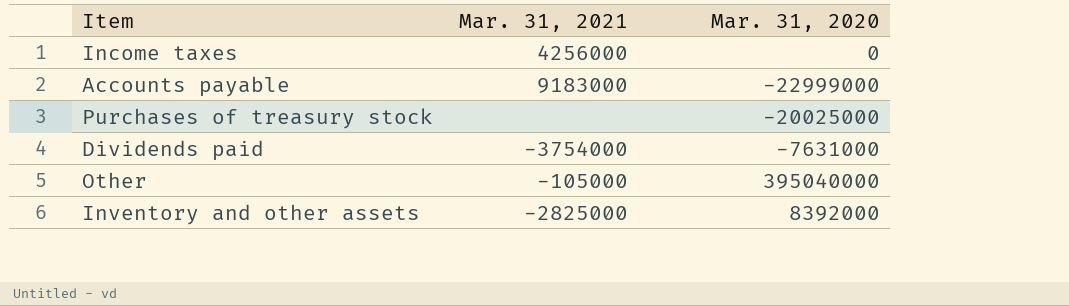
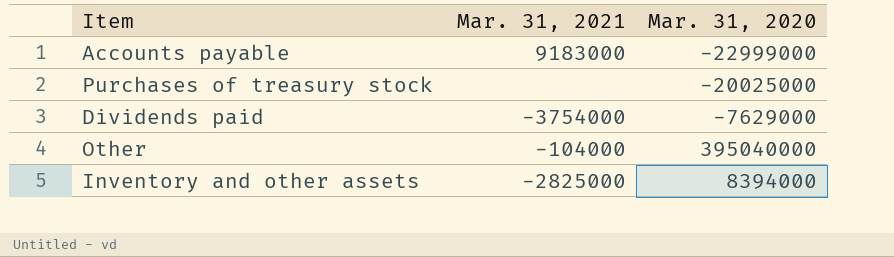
row Income taxes: 4256000 | 0 -> none
Dividends paid | Mar. 31, 2020: -7631000 -> -7629000
Other | Mar. 31, 2021: -105000 -> -104000
Inventory and other assets | Mar. 31, 2020: 8392000 -> 8394000

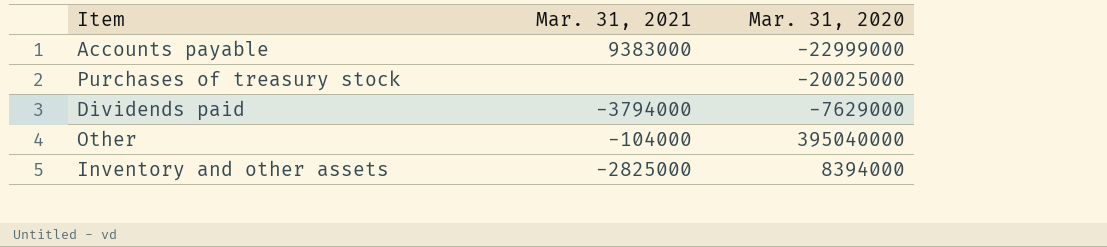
Accounts payable | Mar. 31, 2021: 9183000 -> 9383000
Dividends paid | Mar. 31, 2021: -3754000 -> -3794000

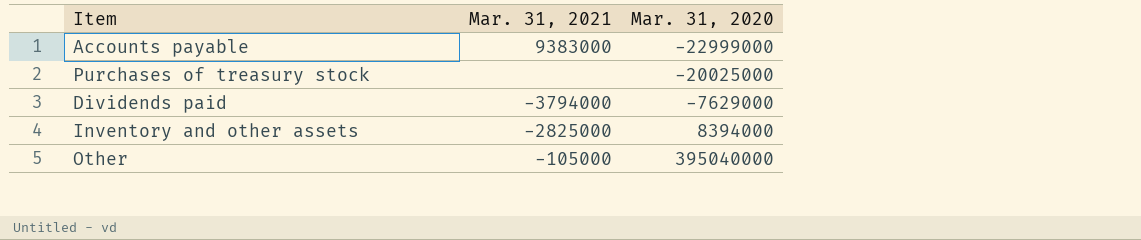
row order: none -> Mar. 31, 2020 ascending
Other | Mar. 31, 2021: -104000 -> -105000

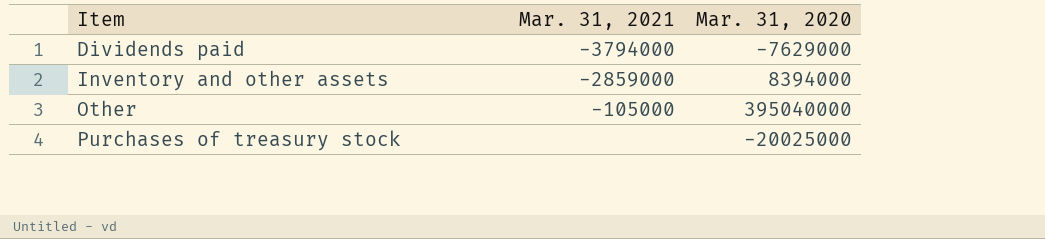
row order: Mar. 31, 2020 ascending -> Item ascending
row Accounts payable: 9383000 | -22999000 -> none
Inventory and other assets | Mar. 31, 2021: -2825000 -> -2859000

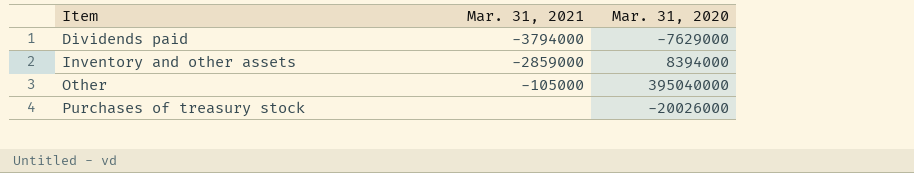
Purchases of treasury stock | Mar. 31, 2020: -20025000 -> -20026000

